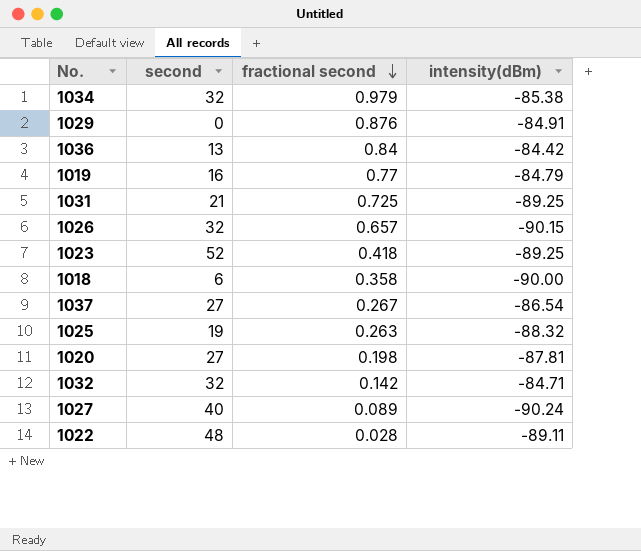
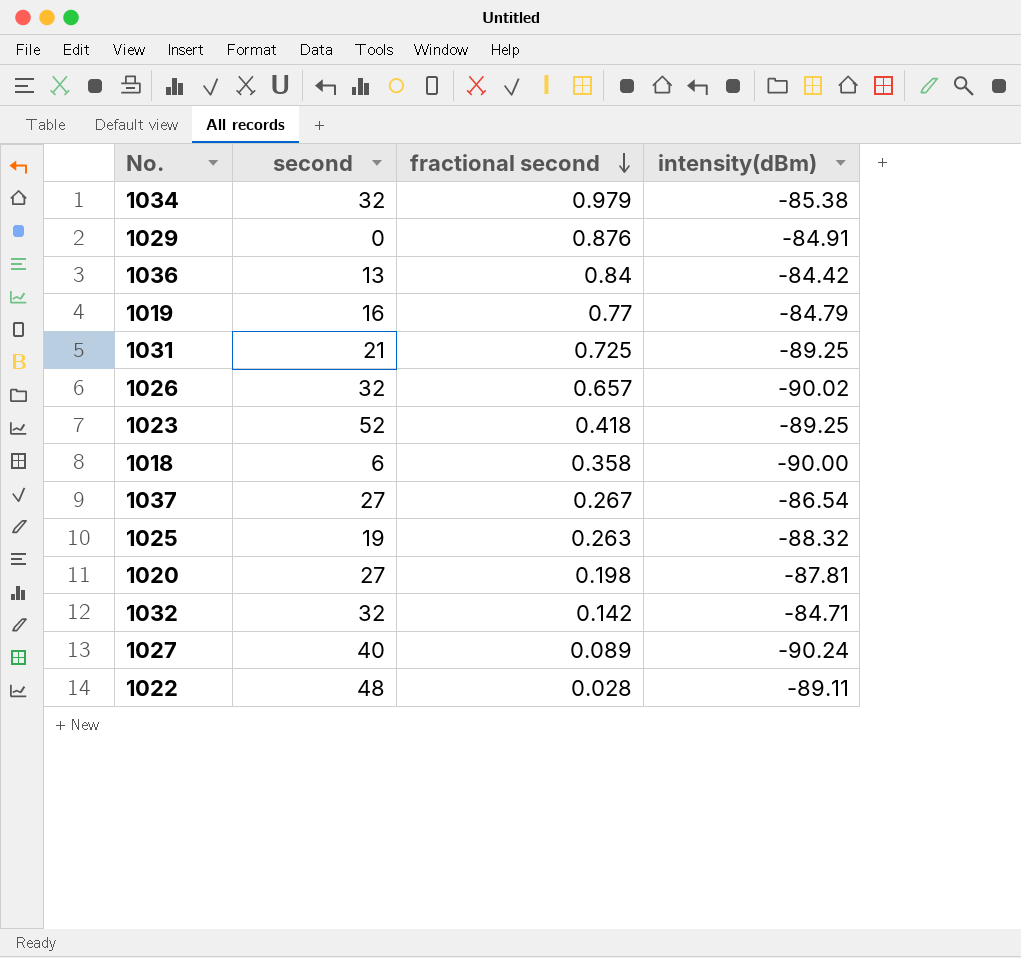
1026 | intensity(dBm): -90.15 -> -90.02

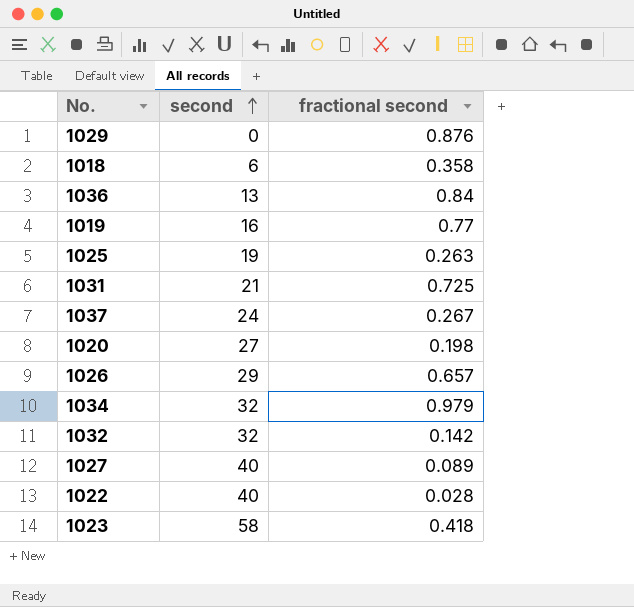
row order: fractional second descending -> second ascending
column intensity(dBm) | position: 4 -> none
1037 | second: 27 -> 24
1026 | second: 32 -> 29
1022 | second: 48 -> 40
1023 | second: 52 -> 58

